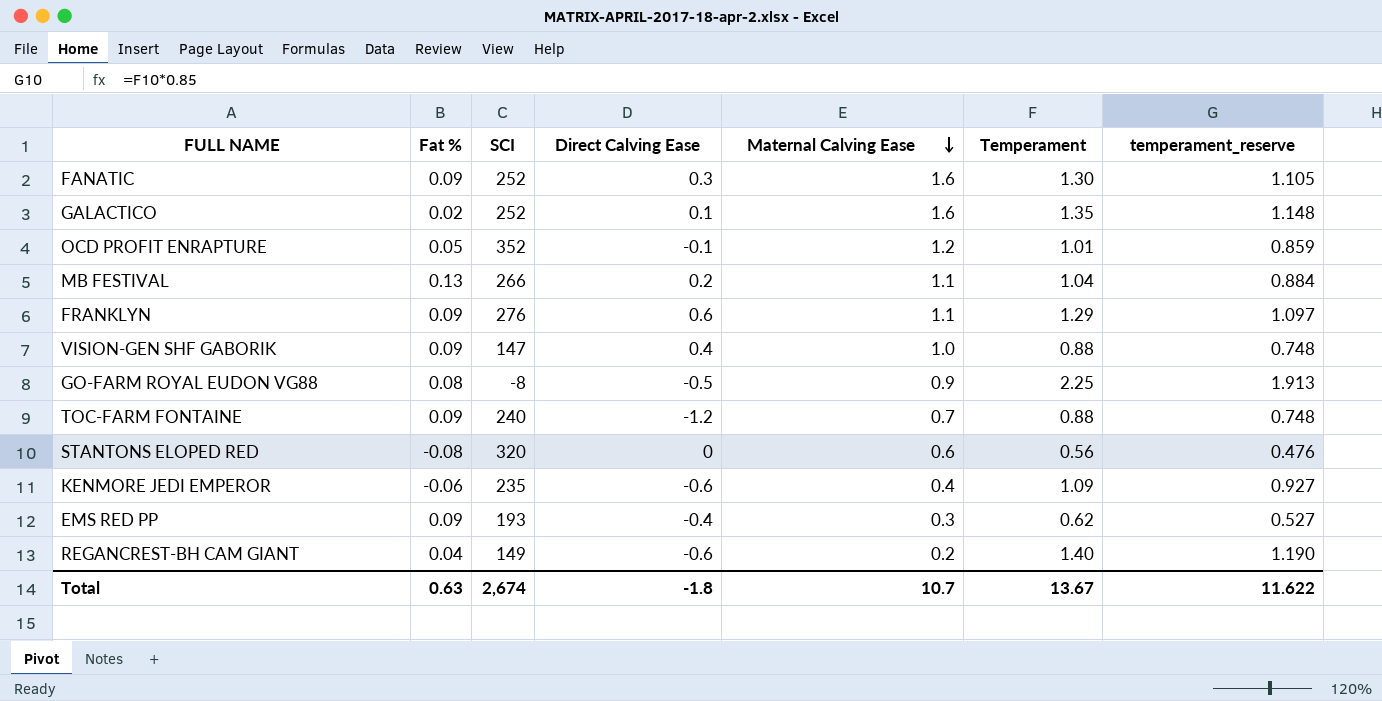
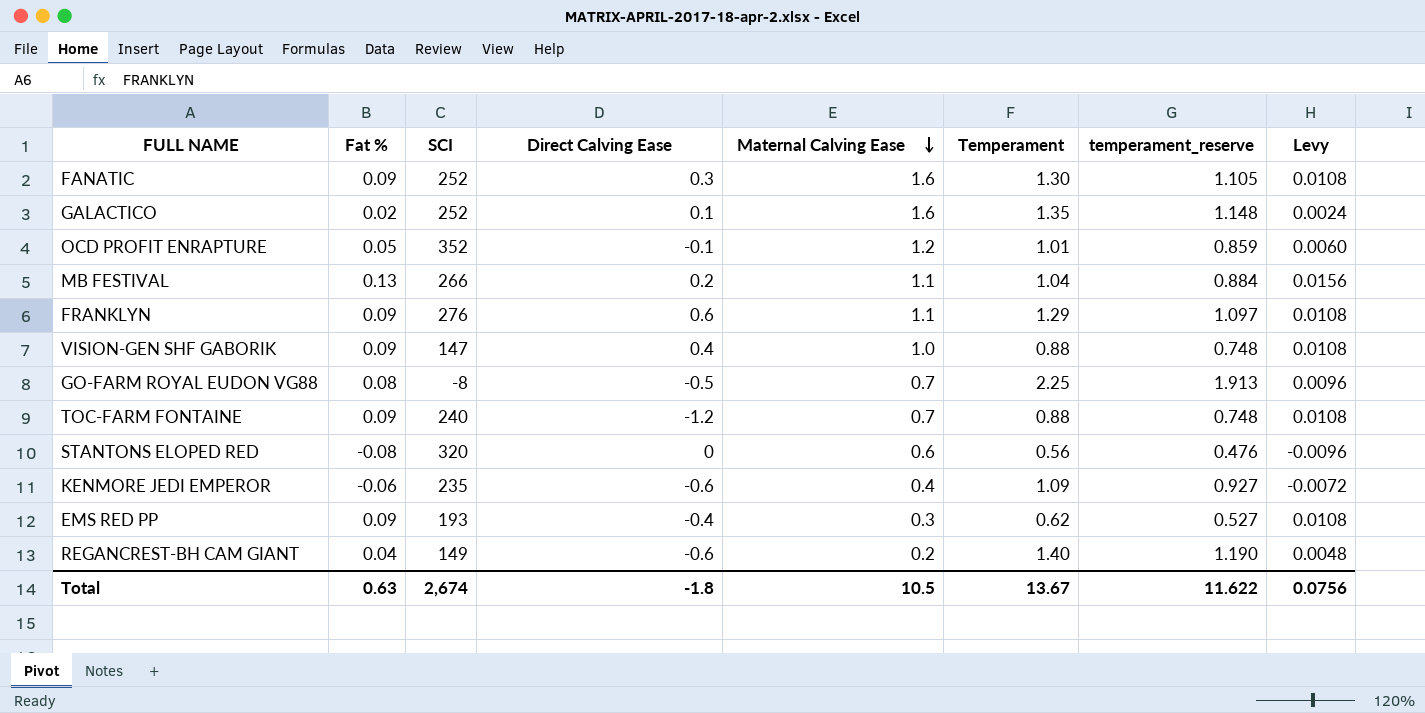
column Levy | formula: none -> [Fat %] * 0.12
GO-FARM ROYAL EUDON VG88 | Maternal Calving Ease: 0.9 -> 0.7
Total | Maternal Calving Ease: 10.7 -> 10.5

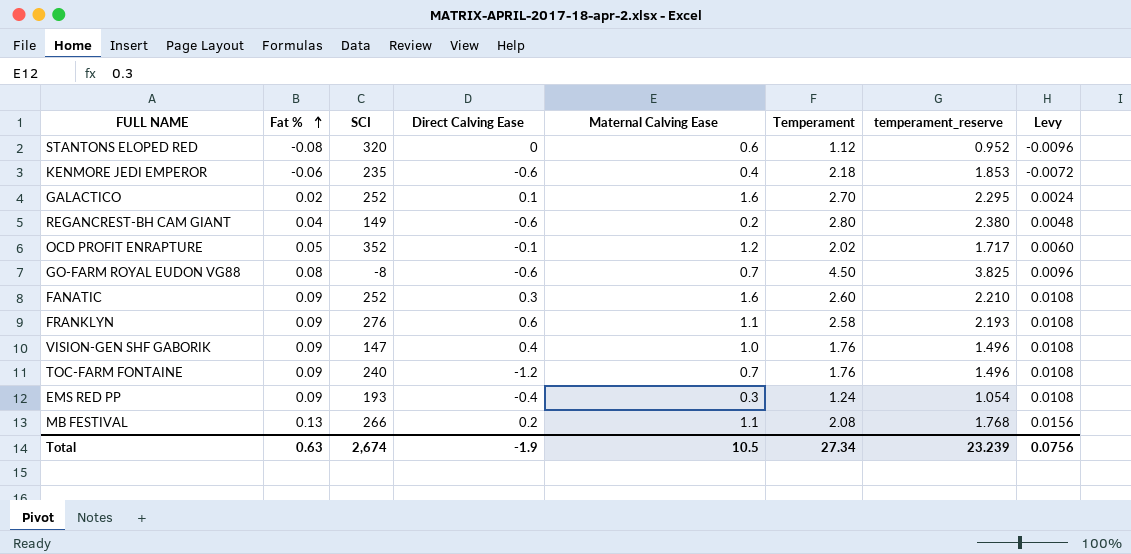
row order: Maternal Calving Ease descending -> Fat % ascending
STANTONS ELOPED RED | Temperament: 0.56 -> 1.12
STANTONS ELOPED RED | temperament_reserve: 0.476 -> 0.952
KENMORE JEDI EMPEROR | Temperament: 1.09 -> 2.18
KENMORE JEDI EMPEROR | temperament_reserve: 0.927 -> 1.853
GALACTICO | Temperament: 1.35 -> 2.70
GALACTICO | temperament_reserve: 1.148 -> 2.295
REGANCREST-BH CAM GIANT | Temperament: 1.40 -> 2.80
REGANCREST-BH CAM GIANT | temperament_reserve: 1.190 -> 2.380
OCD PROFIT ENRAPTURE | Temperament: 1.01 -> 2.02
OCD PROFIT ENRAPTURE | temperament_reserve: 0.859 -> 1.717
GO-FARM ROYAL EUDON VG88 | Direct Calving Ease: -0.5 -> -0.6
GO-FARM ROYAL EUDON VG88 | Temperament: 2.25 -> 4.50
GO-FARM ROYAL EUDON VG88 | temperament_reserve: 1.913 -> 3.825
FANATIC | Temperament: 1.30 -> 2.60
FANATIC | temperament_reserve: 1.105 -> 2.210
FRANKLYN | Temperament: 1.29 -> 2.58
FRANKLYN | temperament_reserve: 1.097 -> 2.193
VISION-GEN SHF GABORIK | Temperament: 0.88 -> 1.76
VISION-GEN SHF GABORIK | temperament_reserve: 0.748 -> 1.496
TOC-FARM FONTAINE | Temperament: 0.88 -> 1.76
TOC-FARM FONTAINE | temperament_reserve: 0.748 -> 1.496
EMS RED PP | Temperament: 0.62 -> 1.24
EMS RED PP | temperament_reserve: 0.527 -> 1.054
MB FESTIVAL | Temperament: 1.04 -> 2.08
MB FESTIVAL | temperament_reserve: 0.884 -> 1.768
Total | Direct Calving Ease: -1.8 -> -1.9
Total | Temperament: 13.67 -> 27.34
Total | temperament_reserve: 11.622 -> 23.239

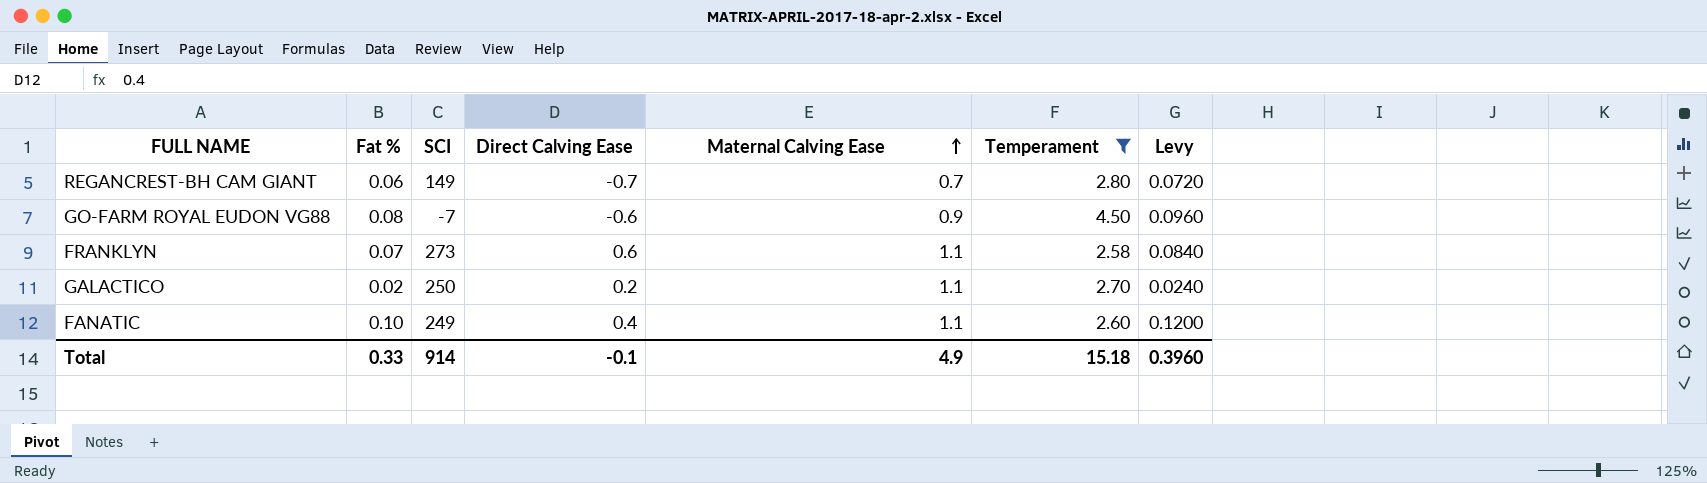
filter: none -> Temperament >= 2.58
row order: Fat % ascending -> Maternal Calving Ease ascending
column temperament_reserve | formula: [Temperament] * 0.85 -> none
column Levy | formula: [Fat %] * 0.12 -> [Fat %] * 1.2
REGANCREST-BH CAM GIANT | Fat %: 0.04 -> 0.06
REGANCREST-BH CAM GIANT | Direct Calving Ease: -0.6 -> -0.7
REGANCREST-BH CAM GIANT | Maternal Calving Ease: 0.2 -> 0.7
GO-FARM ROYAL EUDON VG88 | SCI: -8 -> -7
GO-FARM ROYAL EUDON VG88 | Maternal Calving Ease: 0.7 -> 0.9
FRANKLYN | Fat %: 0.09 -> 0.07
FRANKLYN | SCI: 276 -> 273
GALACTICO | SCI: 252 -> 250
GALACTICO | Direct Calving Ease: 0.1 -> 0.2
GALACTICO | Maternal Calving Ease: 1.6 -> 1.1
FANATIC | Fat %: 0.09 -> 0.10
FANATIC | SCI: 252 -> 249
FANATIC | Direct Calving Ease: 0.3 -> 0.4
FANATIC | Maternal Calving Ease: 1.6 -> 1.1
Total | Fat %: 0.63 -> 0.33
Total | SCI: 2,674 -> 914
Total | Direct Calving Ease: -1.9 -> -0.1
Total | Maternal Calving Ease: 10.5 -> 4.9
Total | Temperament: 27.34 -> 15.18
Total | Levy: 0.0756 -> 0.3960

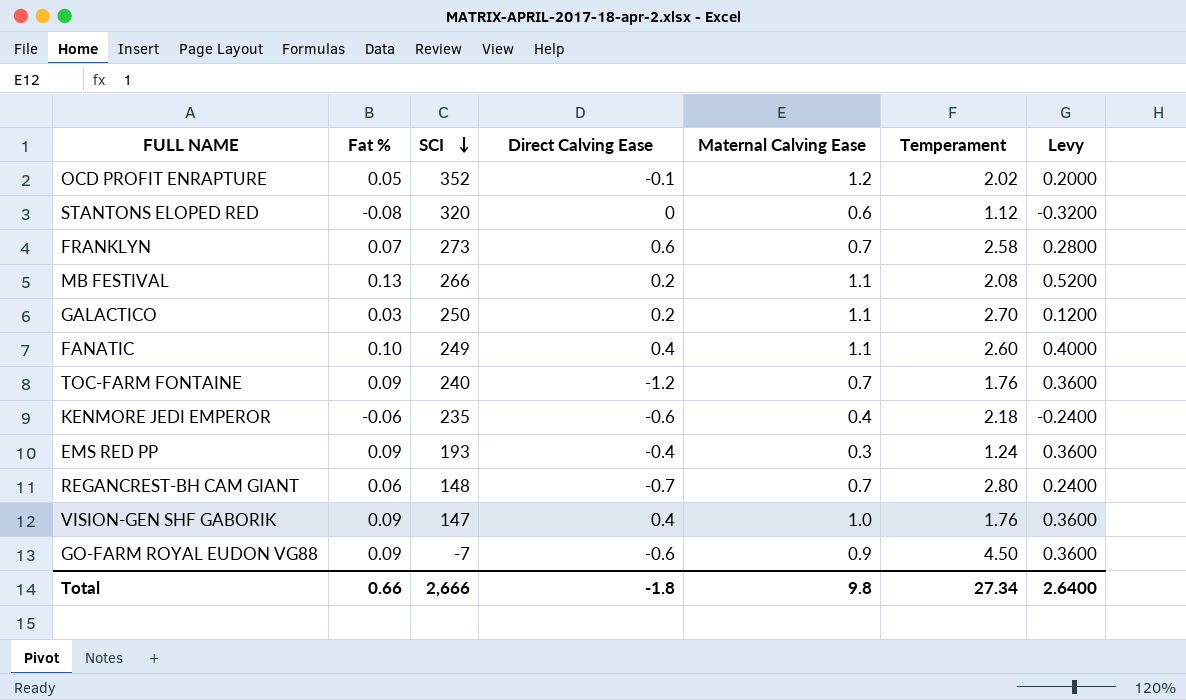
filter: Temperament >= 2.58 -> none
row order: Maternal Calving Ease ascending -> SCI descending
column Levy | formula: [Fat %] * 1.2 -> [Fat %] * 4
FRANKLYN | Maternal Calving Ease: 1.1 -> 0.7
GALACTICO | Fat %: 0.02 -> 0.03
REGANCREST-BH CAM GIANT | SCI: 149 -> 148
GO-FARM ROYAL EUDON VG88 | Fat %: 0.08 -> 0.09
Total | Fat %: 0.33 -> 0.66
Total | SCI: 914 -> 2,666
Total | Direct Calving Ease: -0.1 -> -1.8
Total | Maternal Calving Ease: 4.9 -> 9.8
Total | Temperament: 15.18 -> 27.34
Total | Levy: 0.3960 -> 2.6400

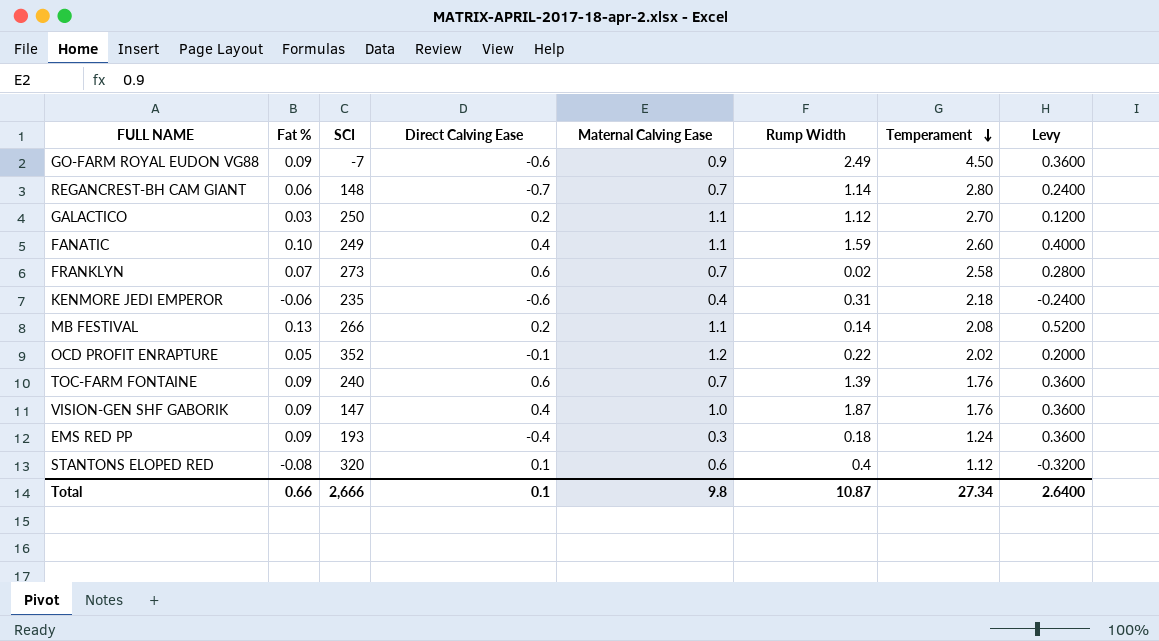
row order: SCI descending -> Temperament descending
column Rump Width | position: none -> 6
TOC-FARM FONTAINE | Direct Calving Ease: -1.2 -> 0.6
STANTONS ELOPED RED | Direct Calving Ease: 0 -> 0.1
Total | Direct Calving Ease: -1.8 -> 0.1

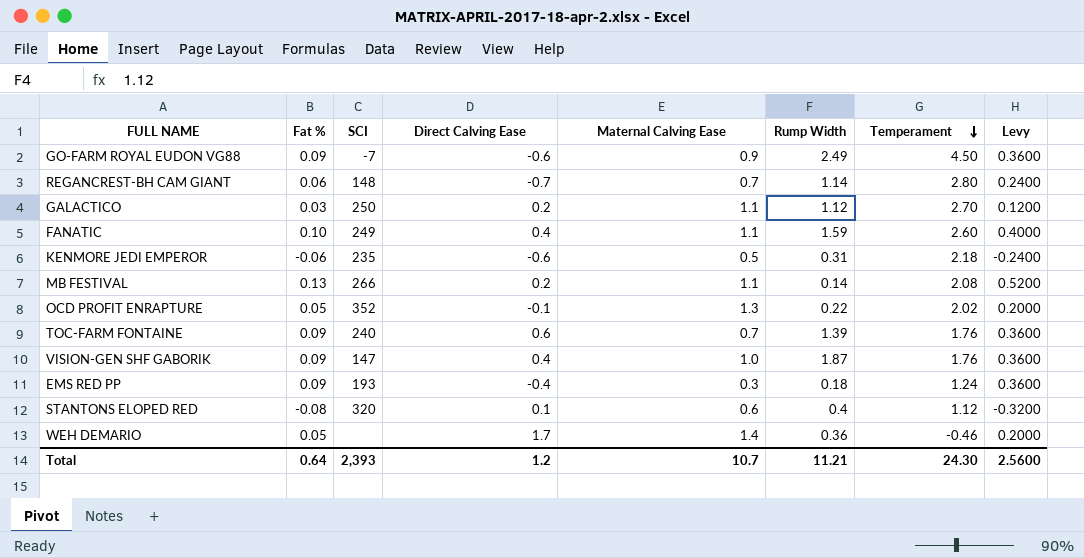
row FRANKLYN: 0.07 | 273 | 0.6 | 0.7 | 0.02 | 2.58 | 0.2800 -> none
KENMORE JEDI EMPEROR | Maternal Calving Ease: 0.4 -> 0.5
OCD PROFIT ENRAPTURE | Maternal Calving Ease: 1.2 -> 1.3
row WEH DEMARIO: none -> 0.05 | none | 1.7 | 1.4 | 0.36 | -0.46 | 0.2000
Total | Fat %: 0.66 -> 0.64
Total | SCI: 2,666 -> 2,393
Total | Direct Calving Ease: 0.1 -> 1.2
Total | Maternal Calving Ease: 9.8 -> 10.7
Total | Rump Width: 10.87 -> 11.21
Total | Temperament: 27.34 -> 24.30
Total | Levy: 2.6400 -> 2.5600

